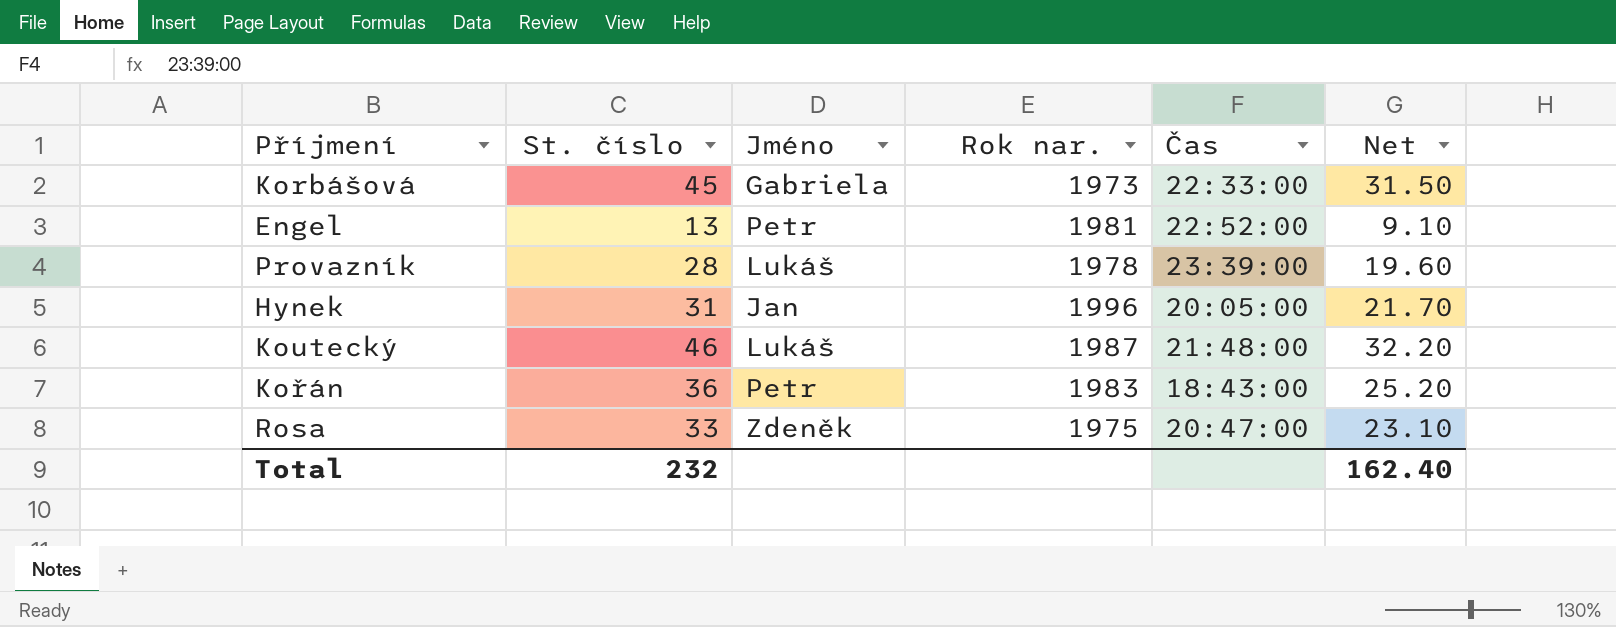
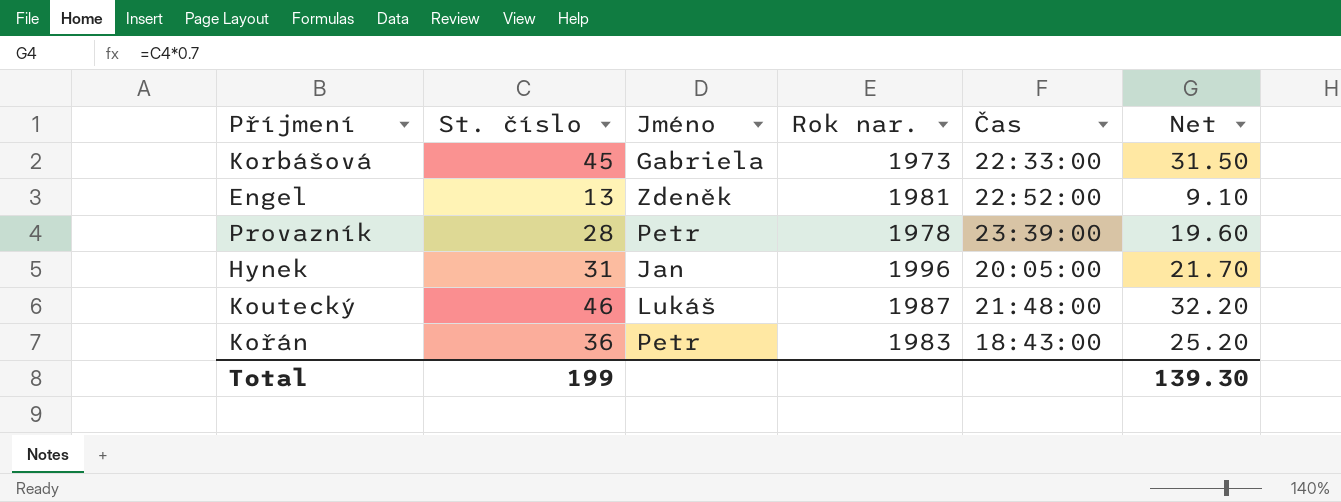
row Rosa: 33 | Zdeněk | 1975 | 20:47:00 | 23.10 -> none
Engel | Jméno: Petr -> Zdeněk
Provazník | Jméno: Lukáš -> Petr
Total | St. číslo: 232 -> 199
Total | Net: 162.40 -> 139.30

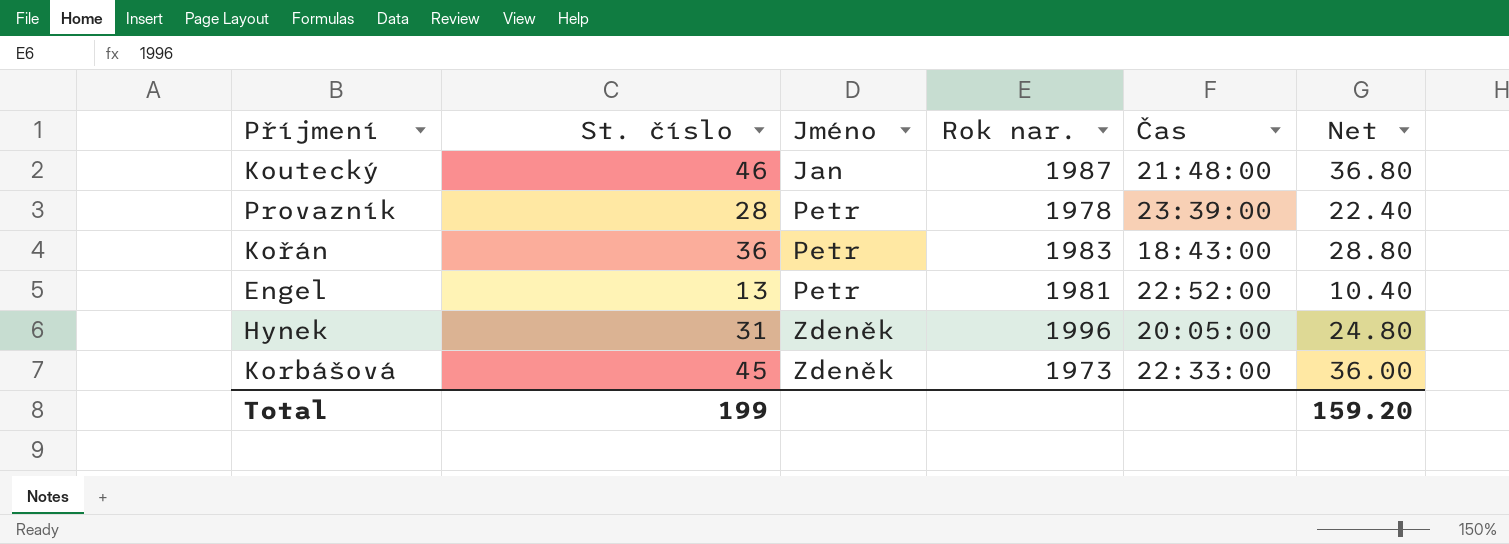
row order: none -> Jméno ascending
column Net | formula: [St. číslo] * 0.7 -> [St. číslo] * 0.8
Koutecký | Jméno: Lukáš -> Jan
Engel | Jméno: Zdeněk -> Petr
Hynek | Jméno: Jan -> Zdeněk
Korbášová | Jméno: Gabriela -> Zdeněk
Total | Net: 139.30 -> 159.20

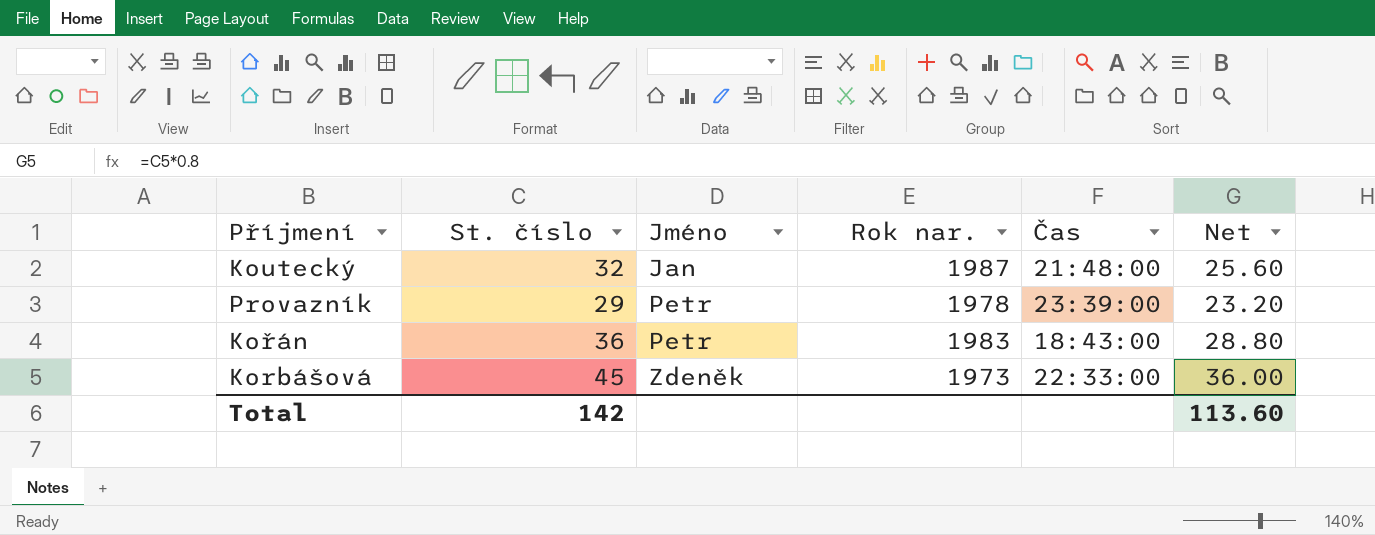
row Engel: 13 | Petr | 1981 | 22:52:00 | 10.40 -> none
row Hynek: 31 | Zdeněk | 1996 | 20:05:00 | 24.80 -> none
Koutecký | St. číslo: 46 -> 32
Koutecký | Net: 36.80 -> 25.60
Provazník | St. číslo: 28 -> 29
Provazník | Net: 22.40 -> 23.20
Total | St. číslo: 199 -> 142
Total | Net: 159.20 -> 113.60

